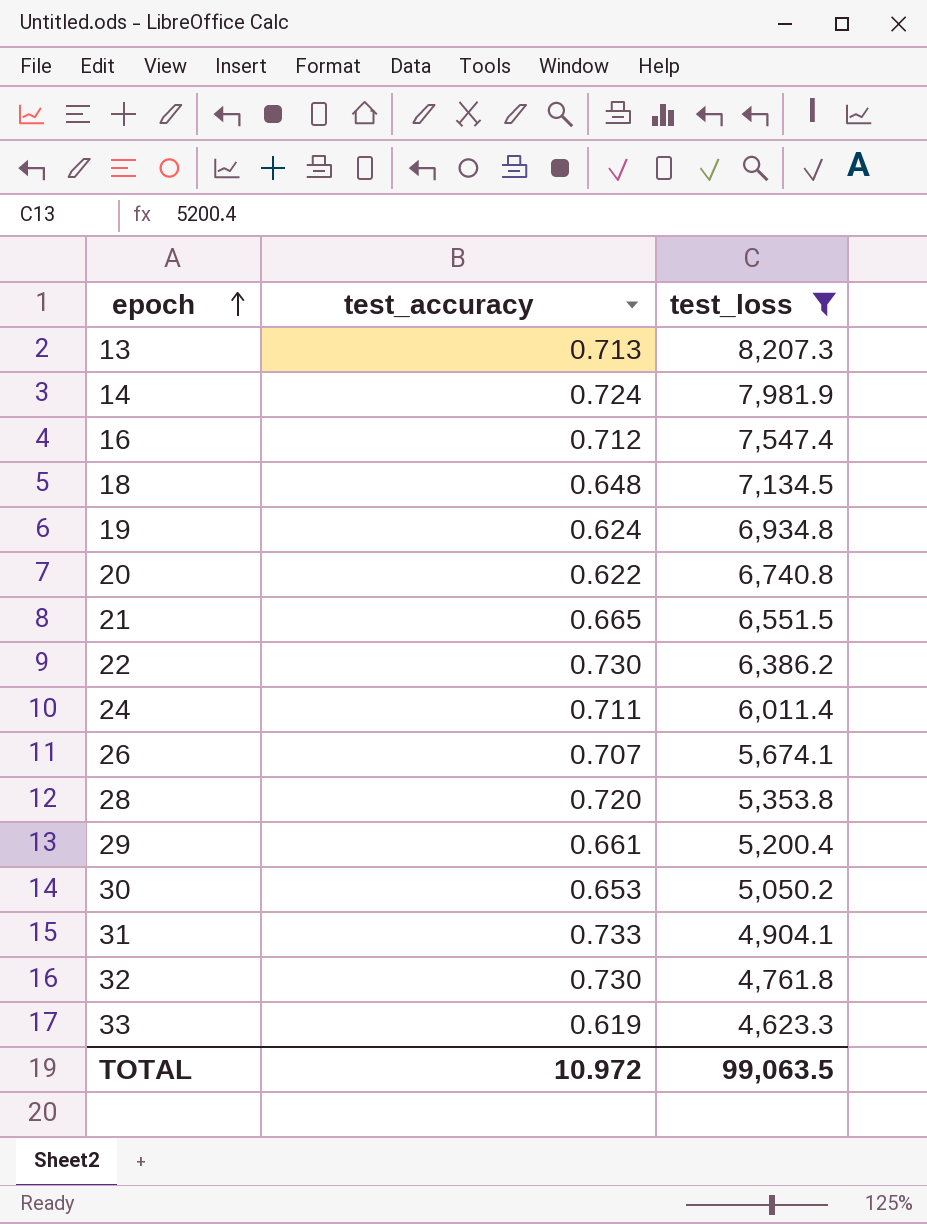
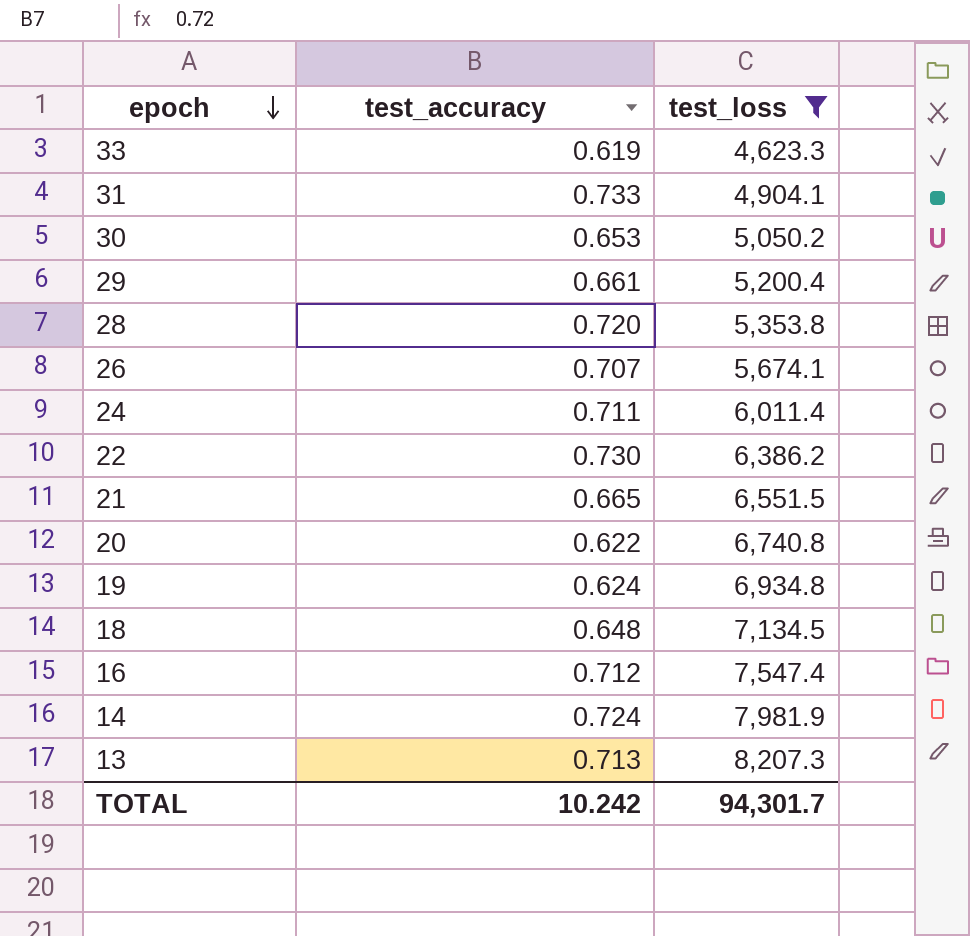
row order: epoch ascending -> epoch descending
row 32: 0.730 | 4,761.8 -> none
TOTAL | test_accuracy: 10.972 -> 10.242
TOTAL | test_loss: 99,063.5 -> 94,301.7

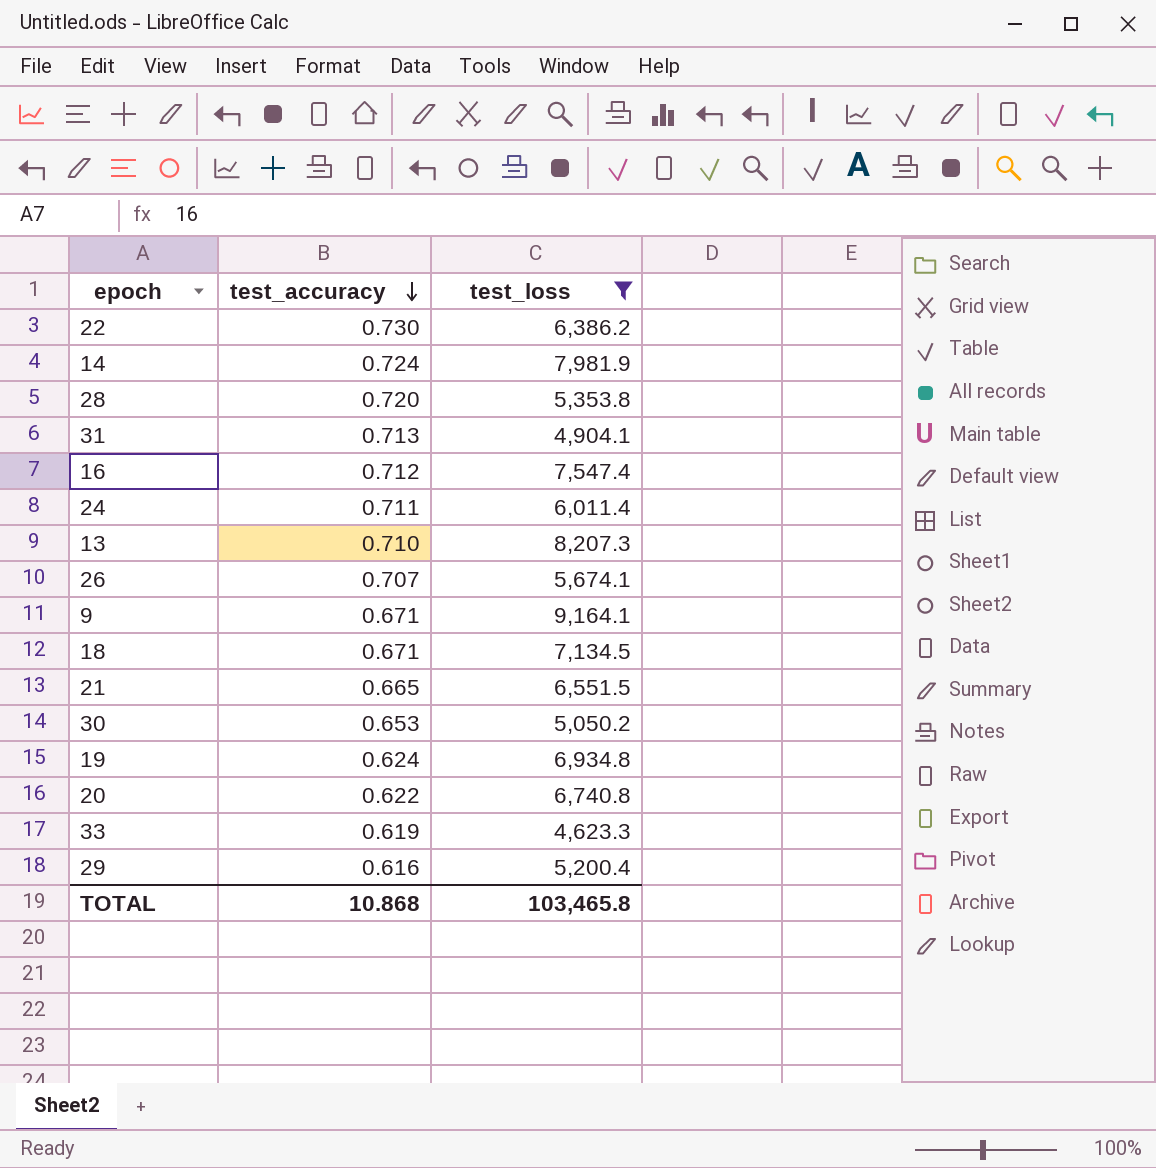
row order: epoch descending -> test_accuracy descending
31 | test_accuracy: 0.733 -> 0.713
13 | test_accuracy: 0.713 -> 0.710
row 9: none -> 0.671 | 9,164.1
18 | test_accuracy: 0.648 -> 0.671
29 | test_accuracy: 0.661 -> 0.616
TOTAL | test_accuracy: 10.242 -> 10.868
TOTAL | test_loss: 94,301.7 -> 103,465.8

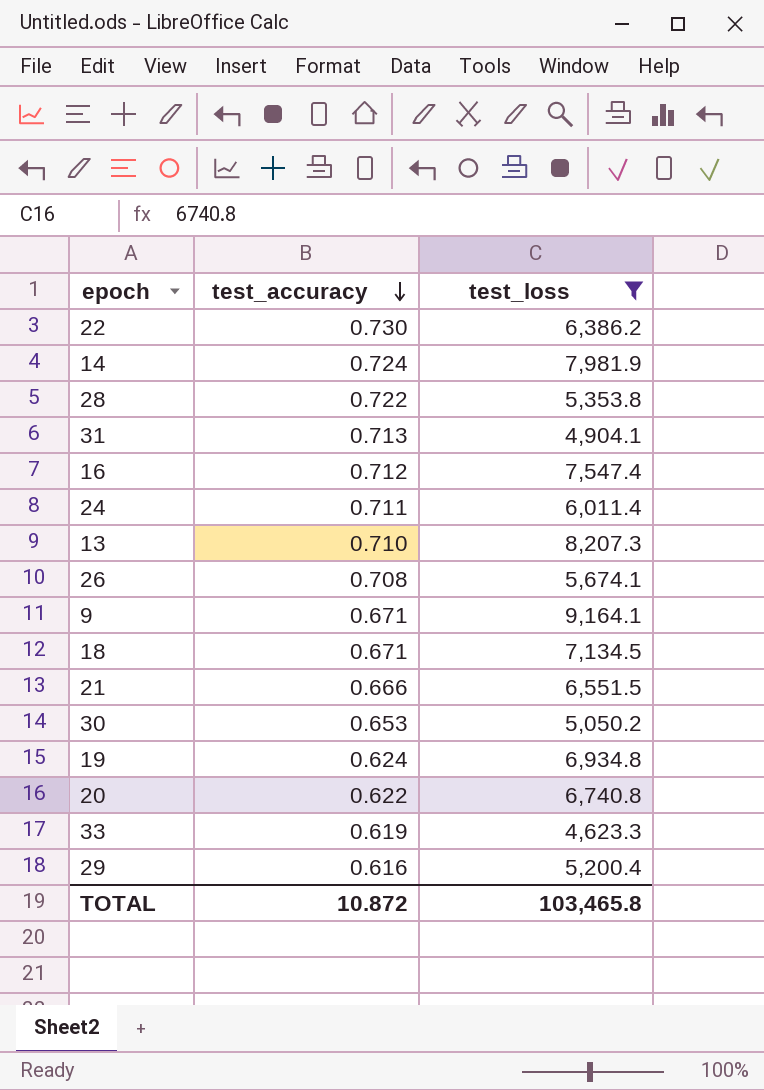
28 | test_accuracy: 0.720 -> 0.722
26 | test_accuracy: 0.707 -> 0.708
21 | test_accuracy: 0.665 -> 0.666
TOTAL | test_accuracy: 10.868 -> 10.872

